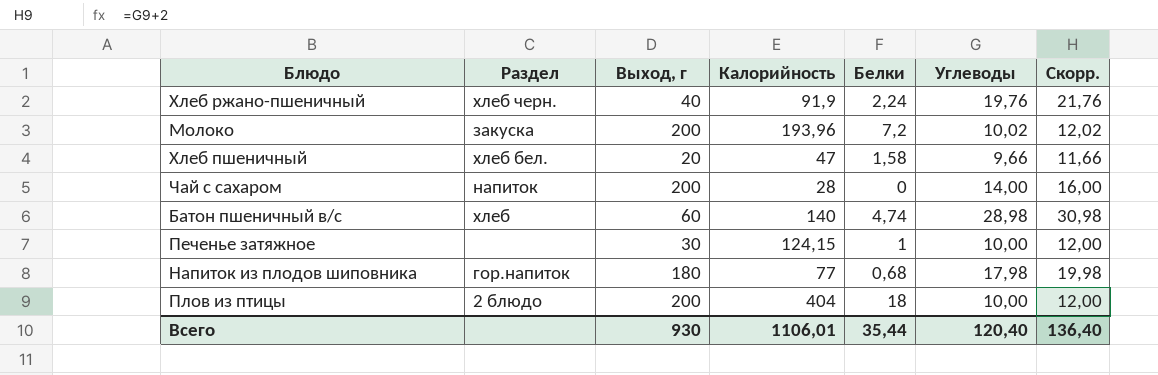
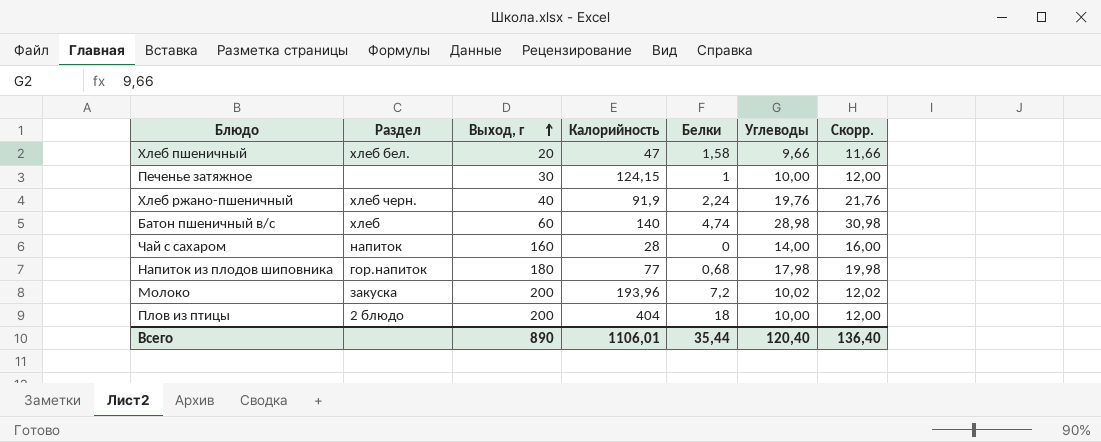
row order: none -> Выход, г ascending
Чай с сахаром | Выход, г: 200 -> 160
Всего | Выход, г: 930 -> 890

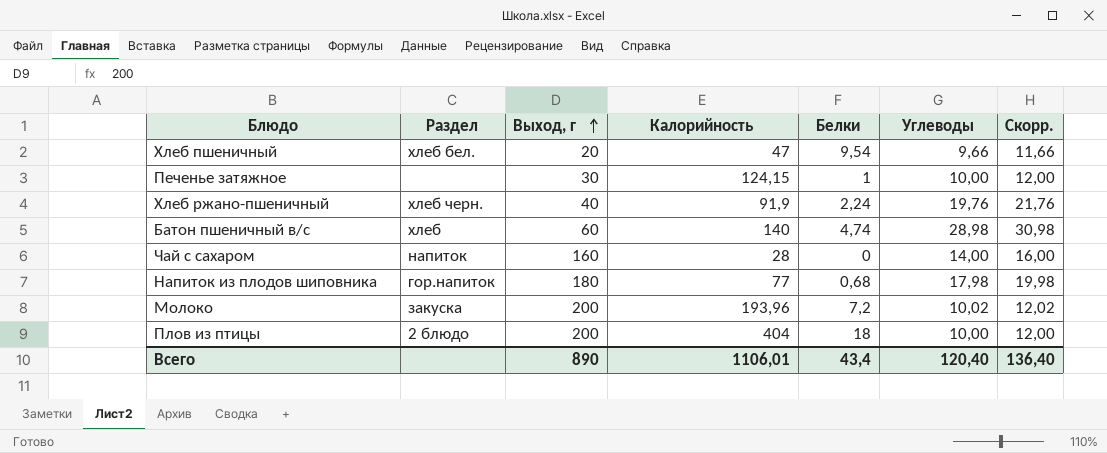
Хлеб пшеничный | Белки: 1,58 -> 9,54
Всего | Белки: 35,44 -> 43,4

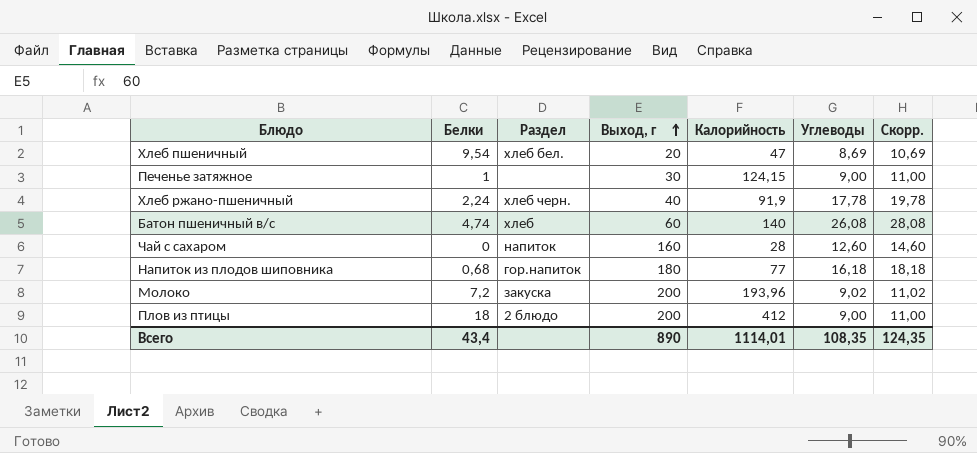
column Белки | position: 5 -> 2
Хлеб пшеничный | Углеводы: 9,66 -> 8,69
Хлеб пшеничный | Скорр.: 11,66 -> 10,69
Печенье затяжное | Углеводы: 10,00 -> 9,00
Печенье затяжное | Скорр.: 12,00 -> 11,00
Хлеб ржано-пшеничный | Углеводы: 19,76 -> 17,78
Хлеб ржано-пшеничный | Скорр.: 21,76 -> 19,78
Батон пшеничный в/с | Углеводы: 28,98 -> 26,08
Батон пшеничный в/с | Скорр.: 30,98 -> 28,08
Чай с сахаром | Углеводы: 14,00 -> 12,60
Чай с сахаром | Скорр.: 16,00 -> 14,60
Напиток из плодов шиповника | Углеводы: 17,98 -> 16,18
Напиток из плодов шиповника | Скорр.: 19,98 -> 18,18
Молоко | Углеводы: 10,02 -> 9,02
Молоко | Скорр.: 12,02 -> 11,02
Плов из птицы | Калорийность: 404 -> 412
Плов из птицы | Углеводы: 10,00 -> 9,00
Плов из птицы | Скорр.: 12,00 -> 11,00
Всего | Калорийность: 1106,01 -> 1114,01
Всего | Углеводы: 120,40 -> 108,35
Всего | Скорр.: 136,40 -> 124,35

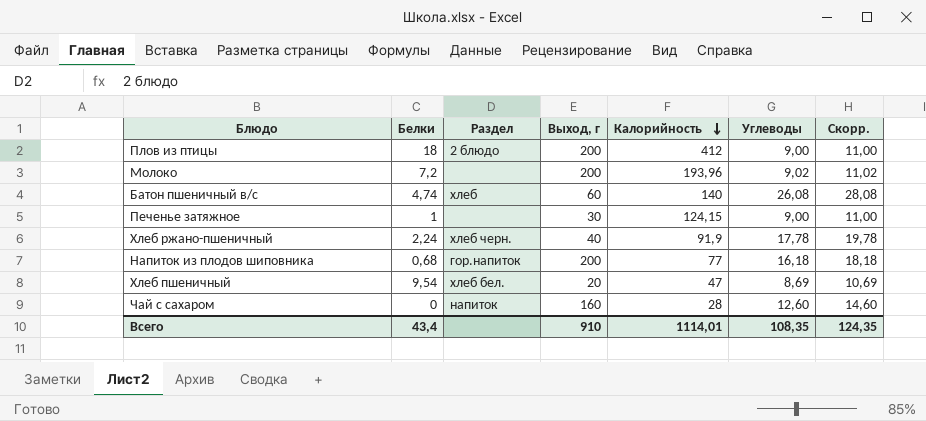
row order: Выход, г ascending -> Калорийность descending
Молоко | Раздел: закуска -> none
Напиток из плодов шиповника | Выход, г: 180 -> 200
Всего | Выход, г: 890 -> 910

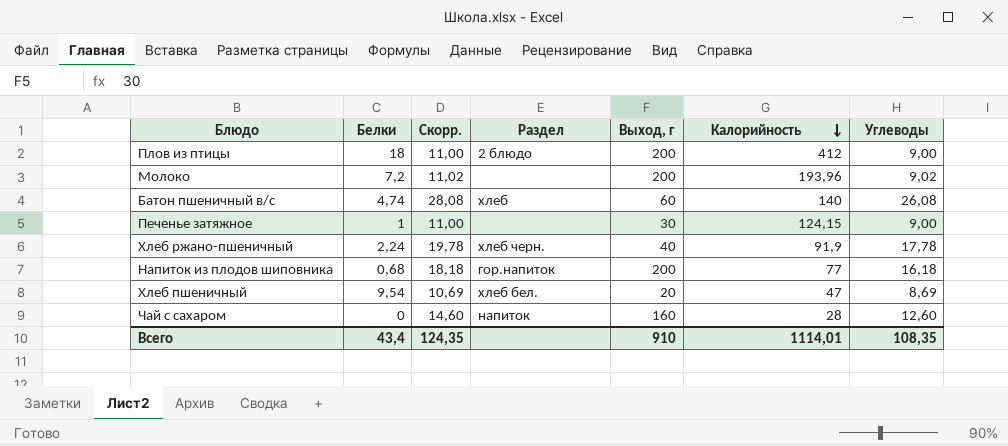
column Скорр. | position: 7 -> 3

